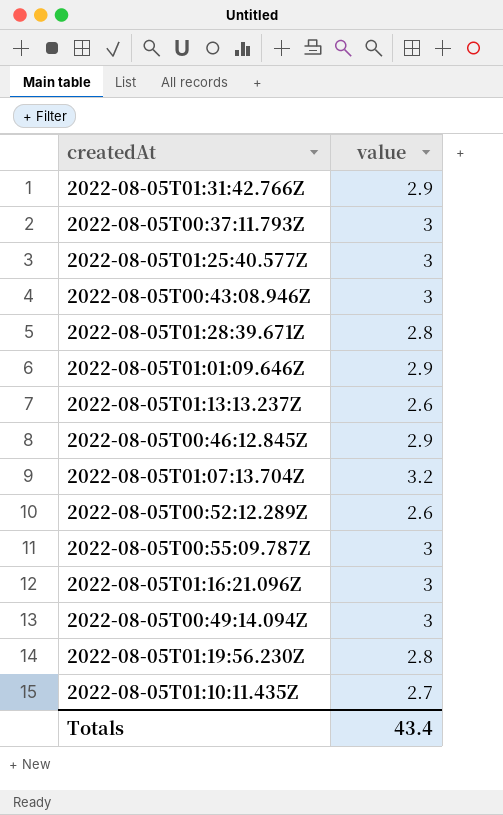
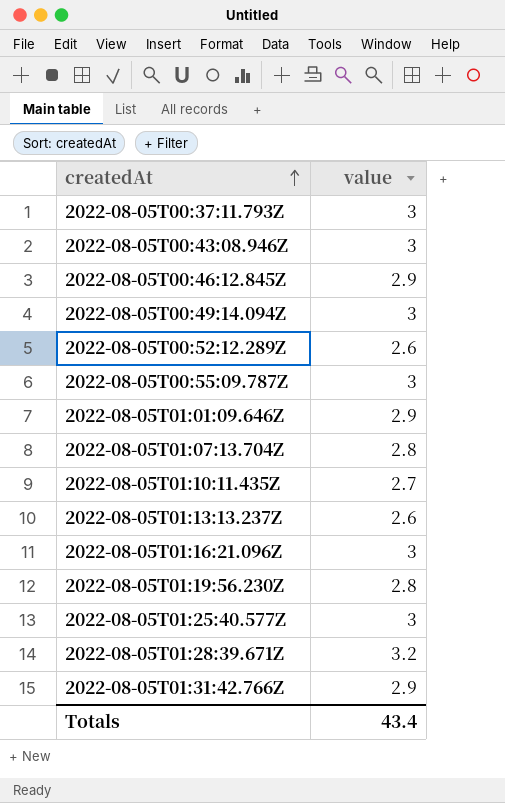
row order: none -> createdAt ascending
2022-08-05T01:07:13.704Z | value: 3.2 -> 2.8
2022-08-05T01:28:39.671Z | value: 2.8 -> 3.2

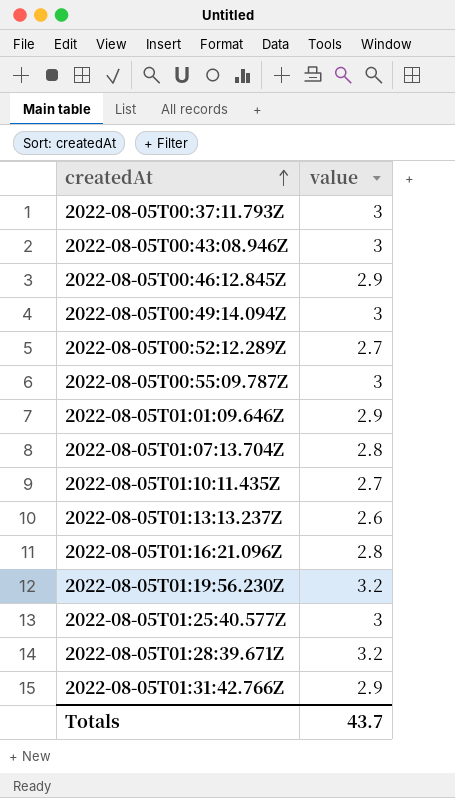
2022-08-05T00:52:12.289Z | value: 2.6 -> 2.7
2022-08-05T01:16:21.096Z | value: 3 -> 2.8
2022-08-05T01:19:56.230Z | value: 2.8 -> 3.2
Totals | value: 43.4 -> 43.7

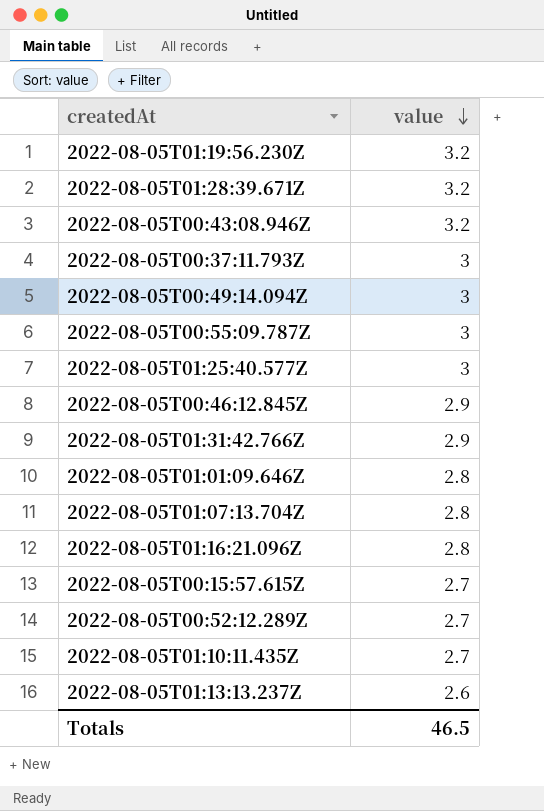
row order: createdAt ascending -> value descending
2022-08-05T00:43:08.946Z | value: 3 -> 3.2
2022-08-05T01:01:09.646Z | value: 2.9 -> 2.8
row 2022-08-05T00:15:57.615Z: none -> 2.7
Totals | value: 43.7 -> 46.5

